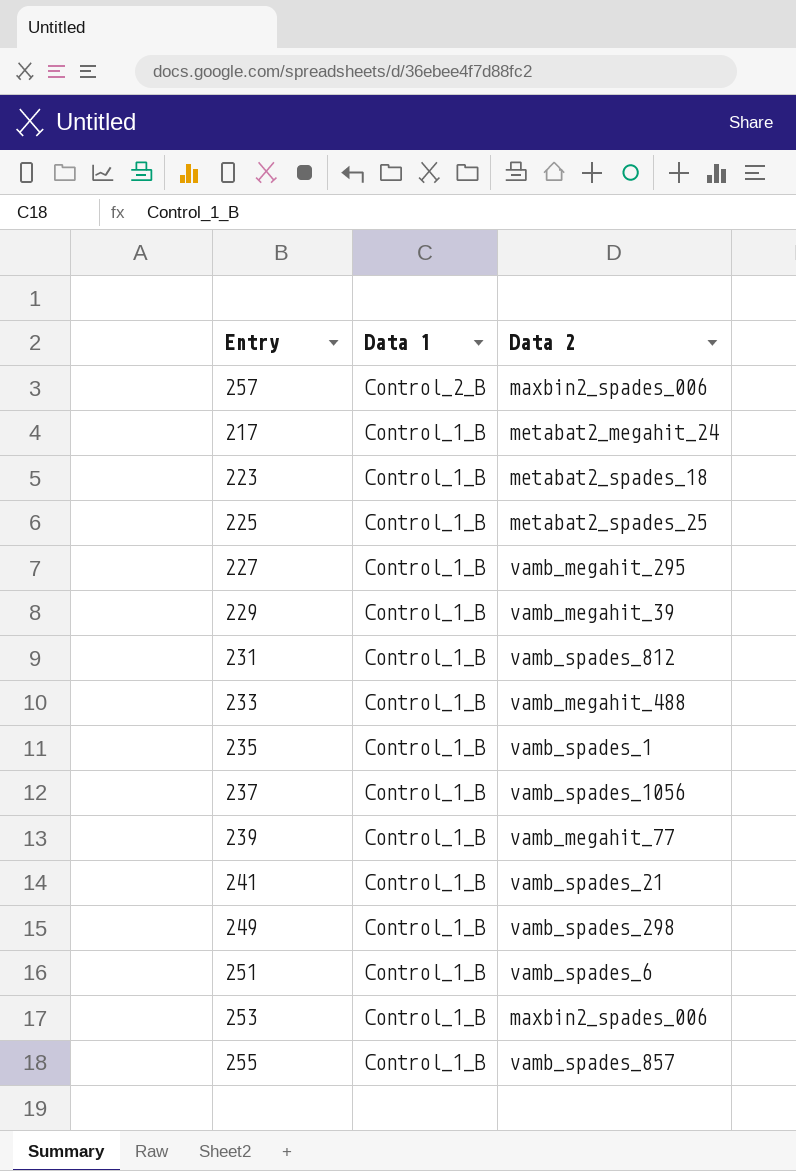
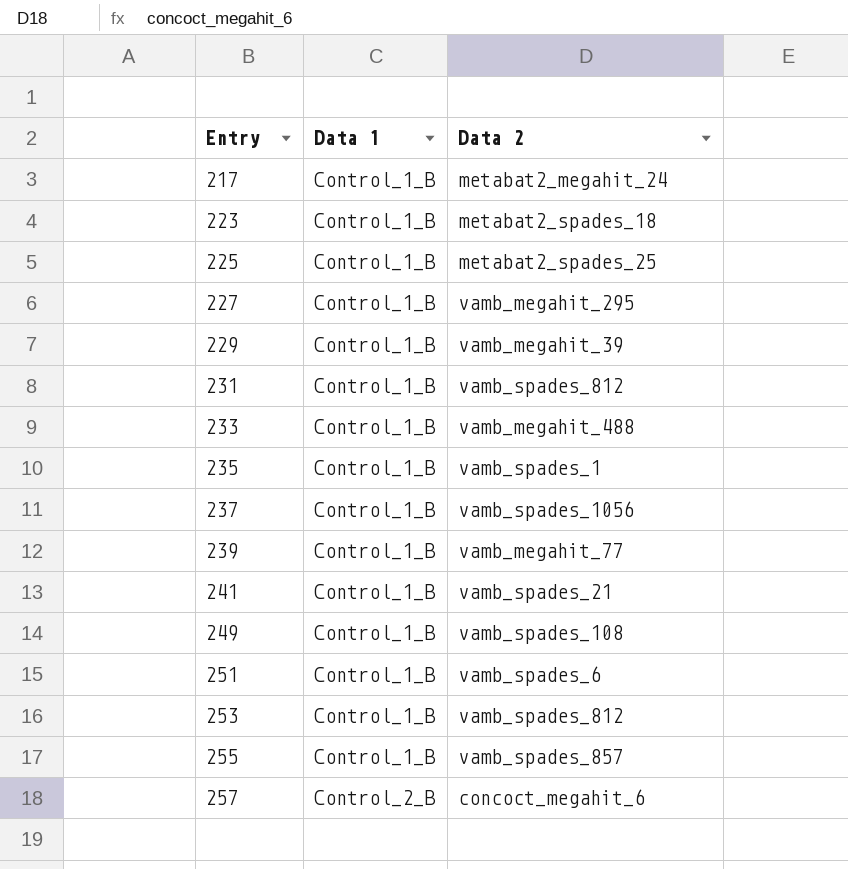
row order: Data 1 descending -> Entry ascending
249 | Data 2: vamb_spades_298 -> vamb_spades_108
253 | Data 2: maxbin2_spades_006 -> vamb_spades_812
257 | Data 2: maxbin2_spades_006 -> concoct_megahit_6

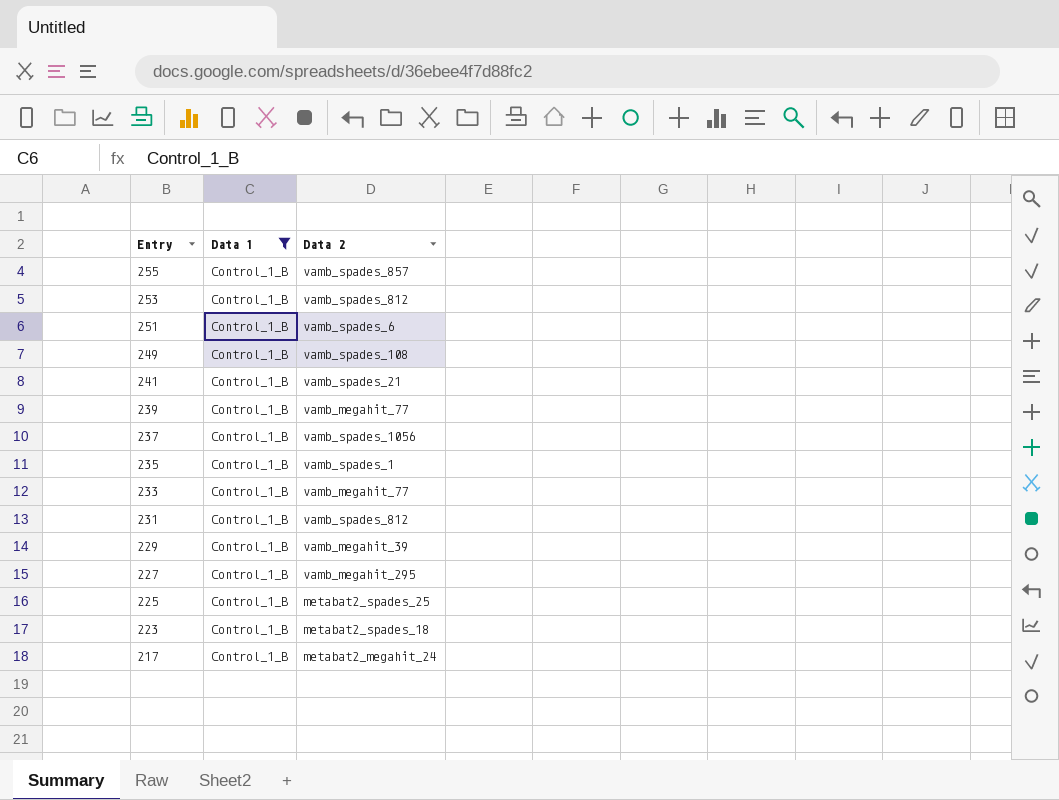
filter: none -> Data 1 = Control_1_B
row order: Entry ascending -> Entry descending
233 | Data 2: vamb_megahit_488 -> vamb_megahit_77

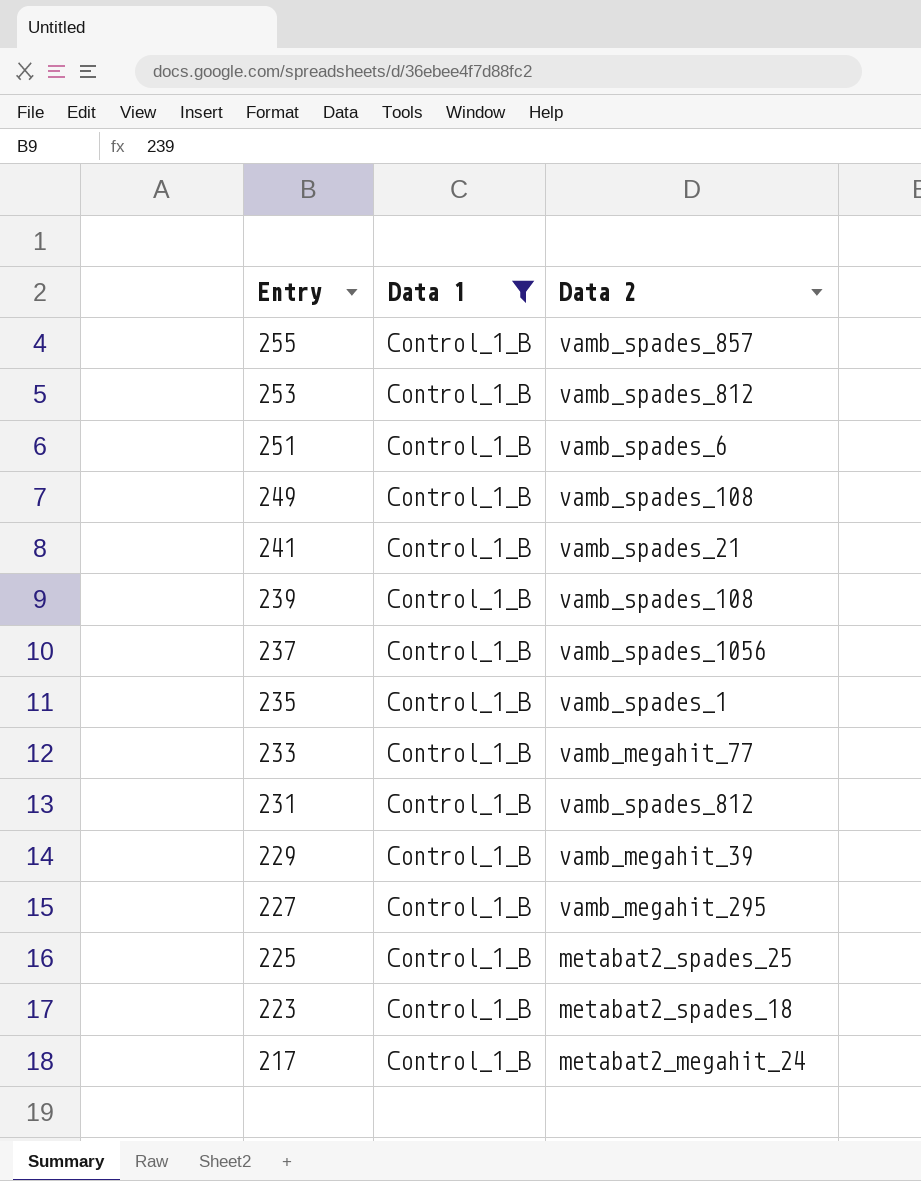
239 | Data 2: vamb_megahit_77 -> vamb_spades_108

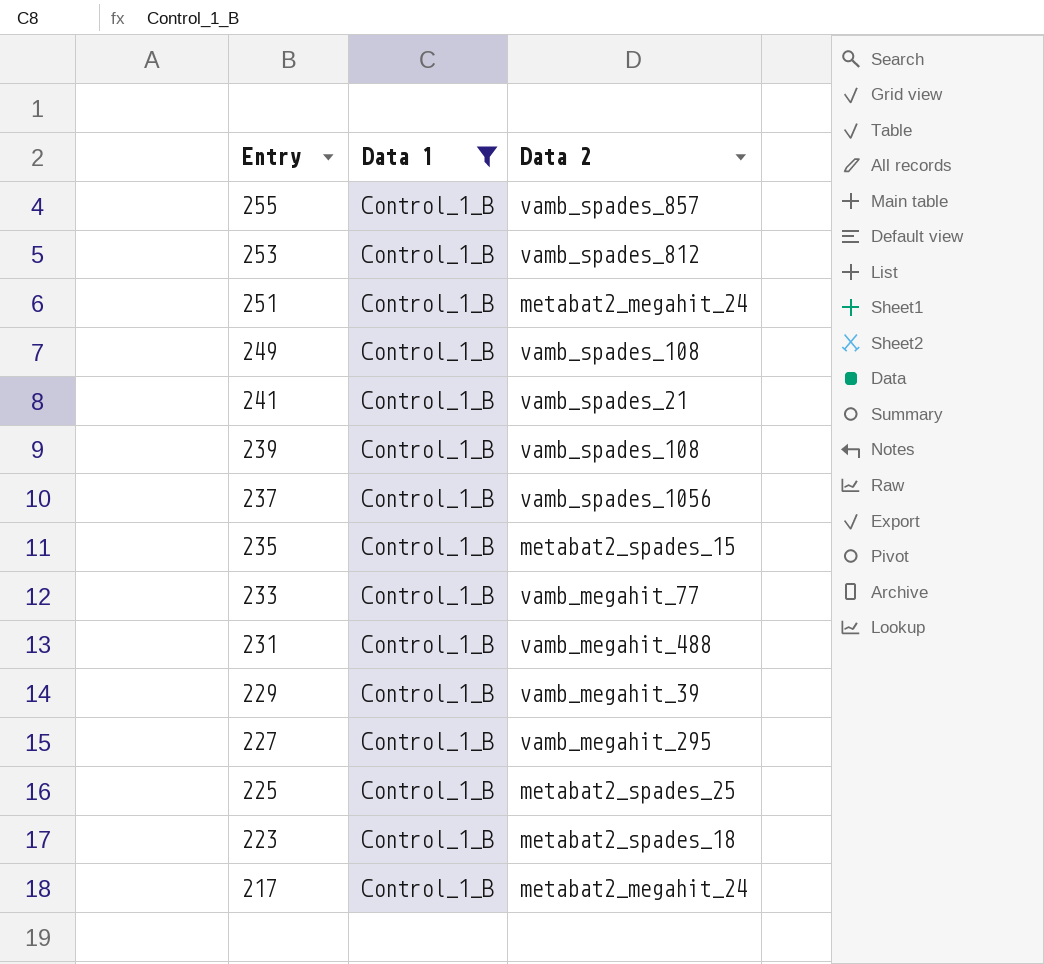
251 | Data 2: vamb_spades_6 -> metabat2_megahit_24
235 | Data 2: vamb_spades_1 -> metabat2_spades_15
231 | Data 2: vamb_spades_812 -> vamb_megahit_488

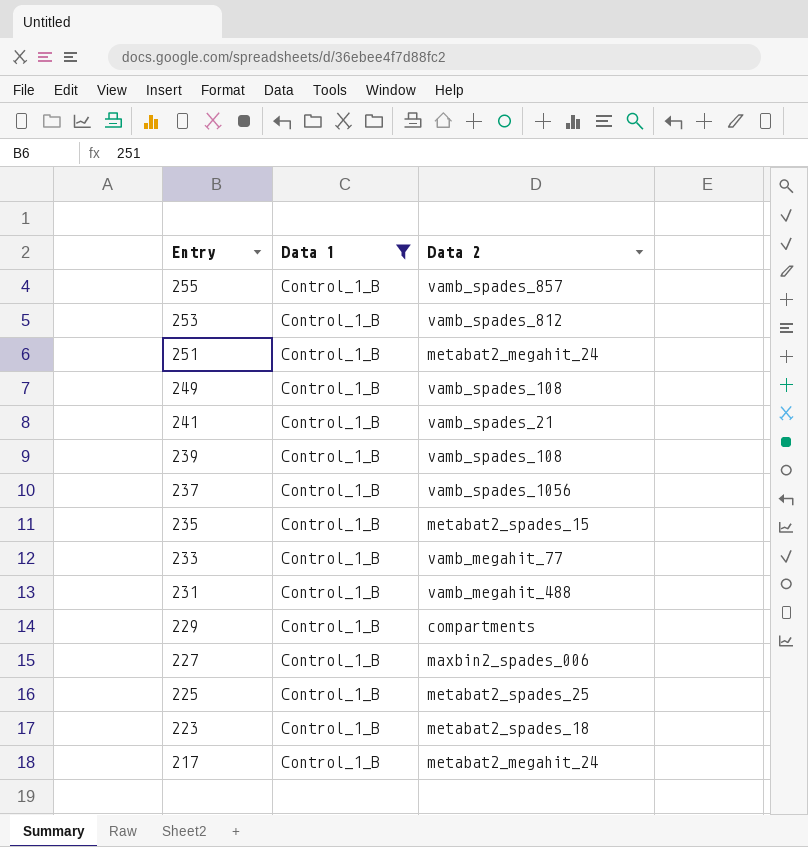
229 | Data 2: vamb_megahit_39 -> compartments
227 | Data 2: vamb_megahit_295 -> maxbin2_spades_006

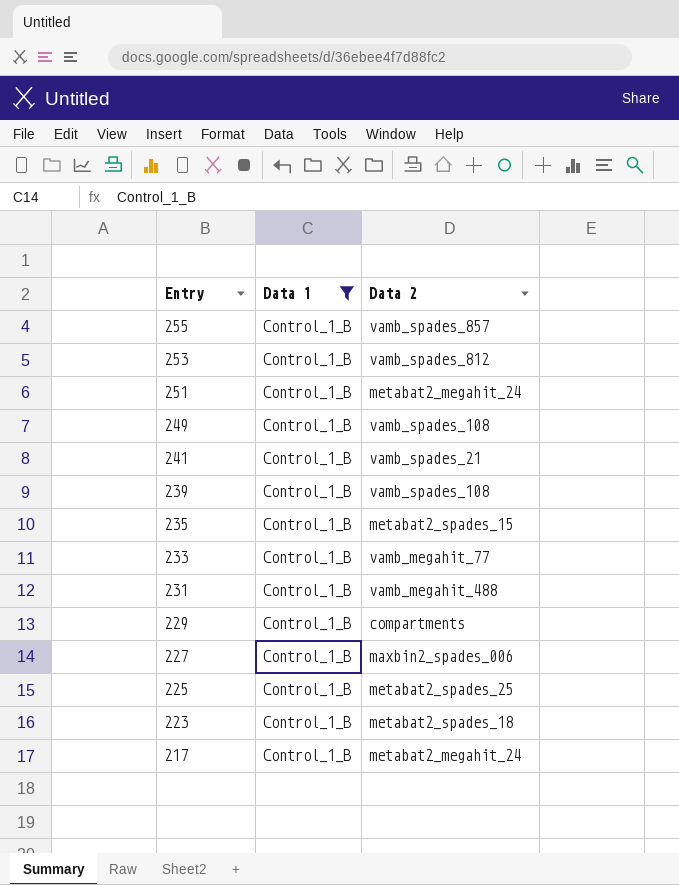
row 237: Control_1_B | vamb_spades_1056 -> none

